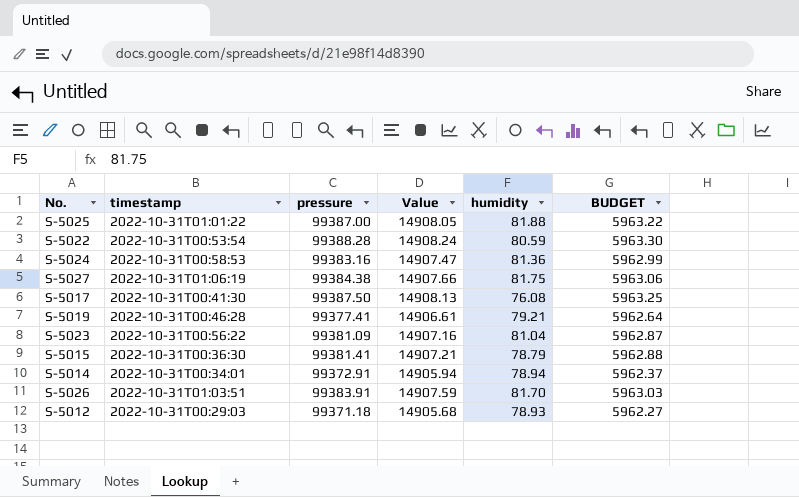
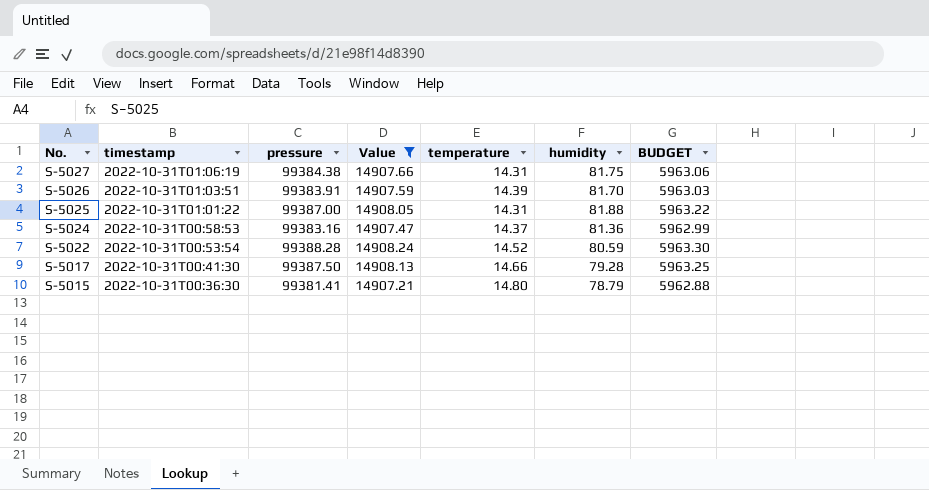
filter: none -> Value >= 14907.21
row order: none -> No. descending
column temperature | position: none -> 5
S-5017 | humidity: 76.08 -> 79.28

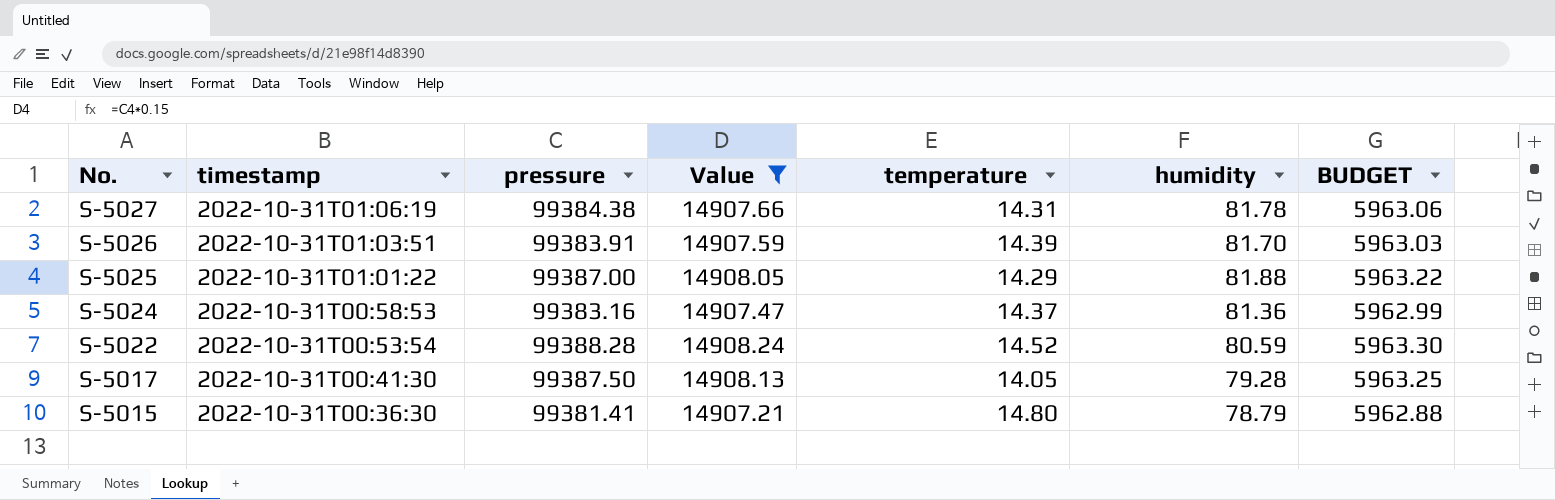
S-5027 | humidity: 81.75 -> 81.78
S-5025 | temperature: 14.31 -> 14.29
S-5017 | temperature: 14.66 -> 14.05

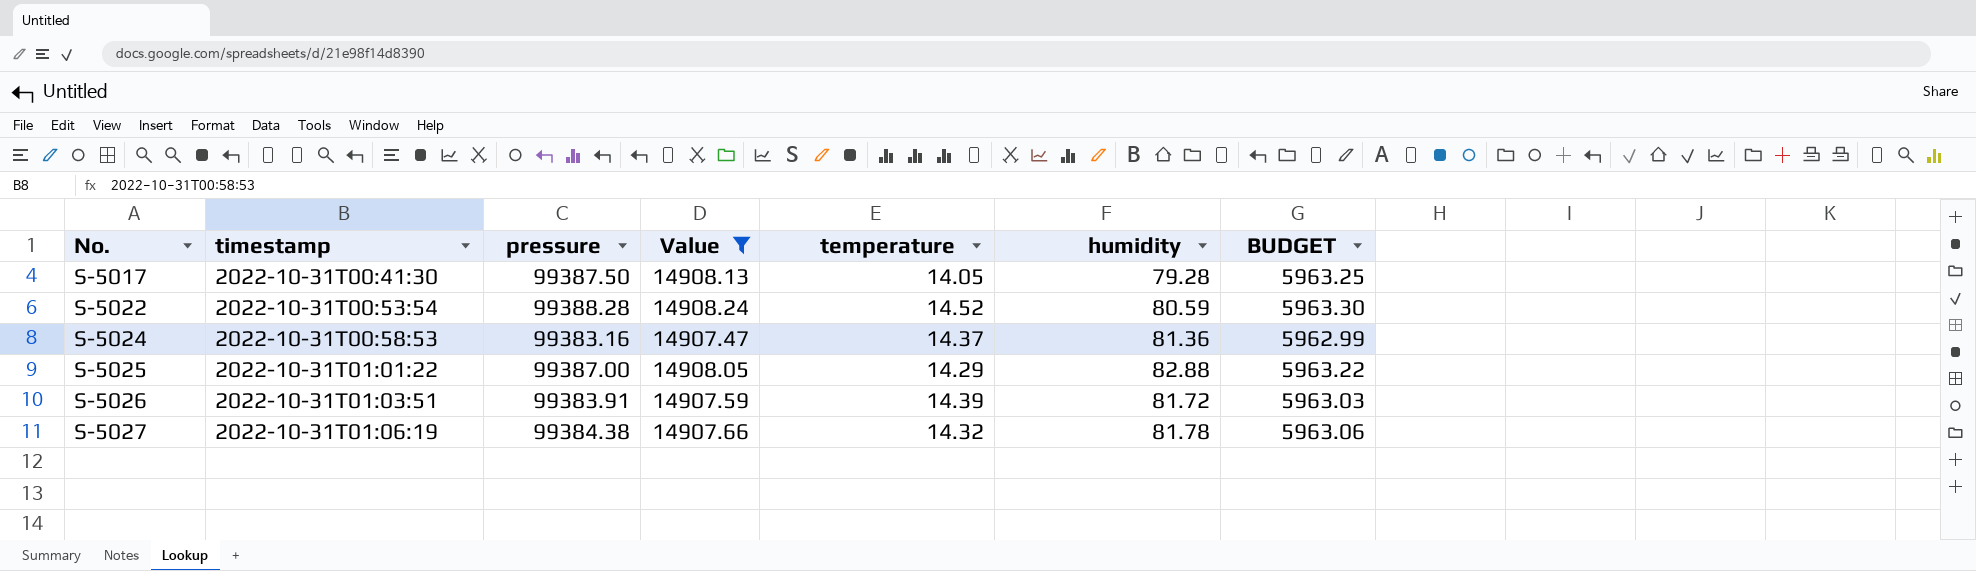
row order: No. descending -> No. ascending
row S-5015: 2022-10-31T00:36:30 | 99381.41 | 14907.21 | 14.80 | 78.79 | 5962.88 -> none
S-5025 | humidity: 81.88 -> 82.88
S-5026 | humidity: 81.70 -> 81.72
S-5027 | temperature: 14.31 -> 14.32

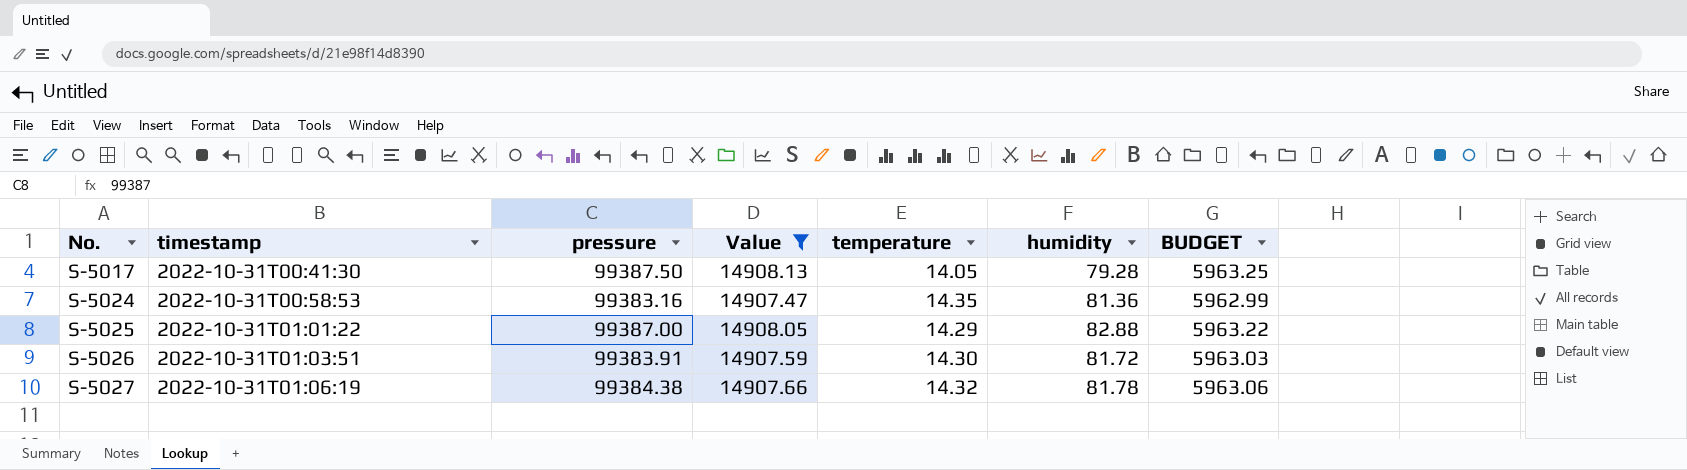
row S-5022: 2022-10-31T00:53:54 | 99388.28 | 14908.24 | 14.52 | 80.59 | 5963.30 -> none
S-5024 | temperature: 14.37 -> 14.35
S-5026 | temperature: 14.39 -> 14.30

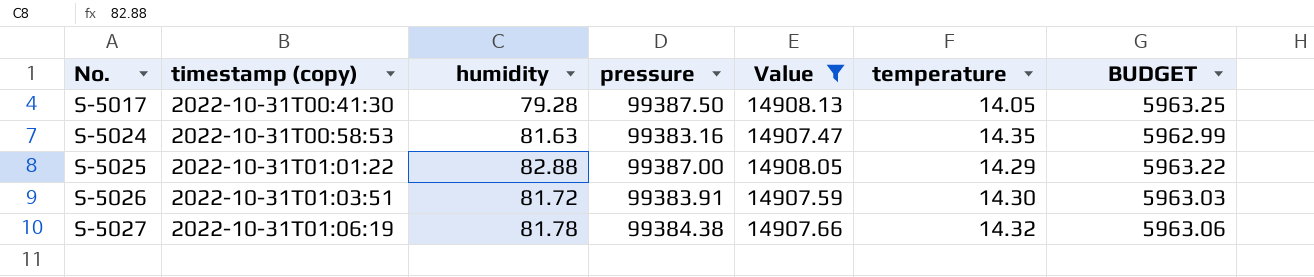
column name: timestamp -> timestamp (copy)
column humidity | position: 6 -> 3
S-5024 | humidity: 81.36 -> 81.63

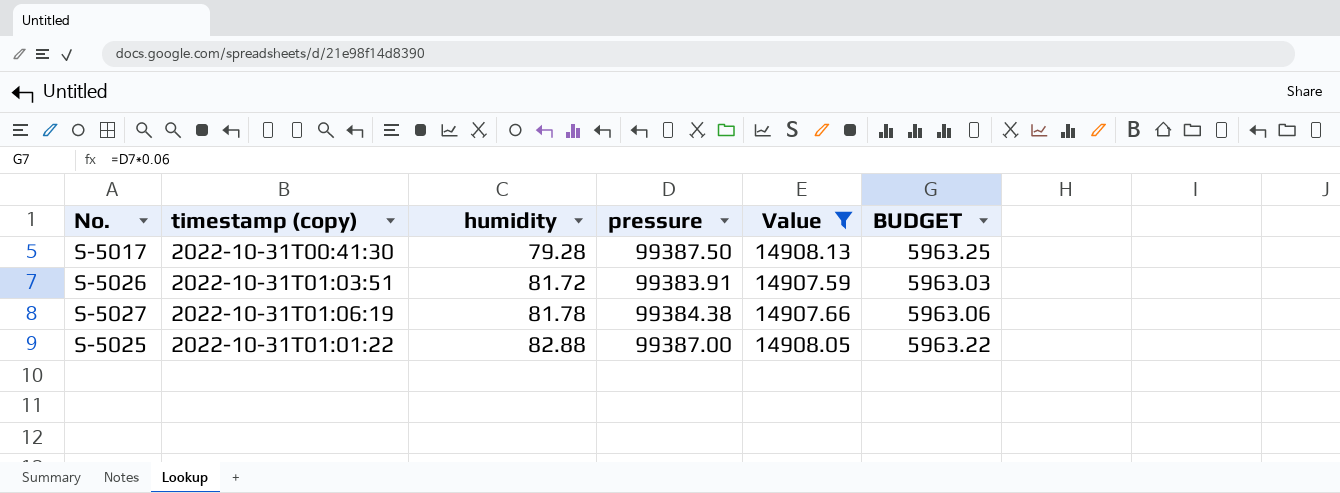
row order: No. ascending -> humidity ascending
column temperature | position: 6 -> none
row S-5024: 2022-10-31T00:58:53 | 81.63 | 99383.16 | 14907.47 | 14.35 | 5962.99 -> none

